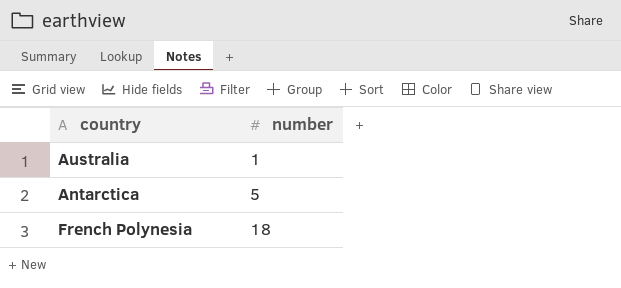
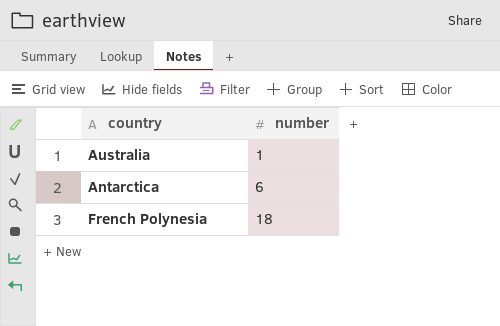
Antarctica | number: 5 -> 6

